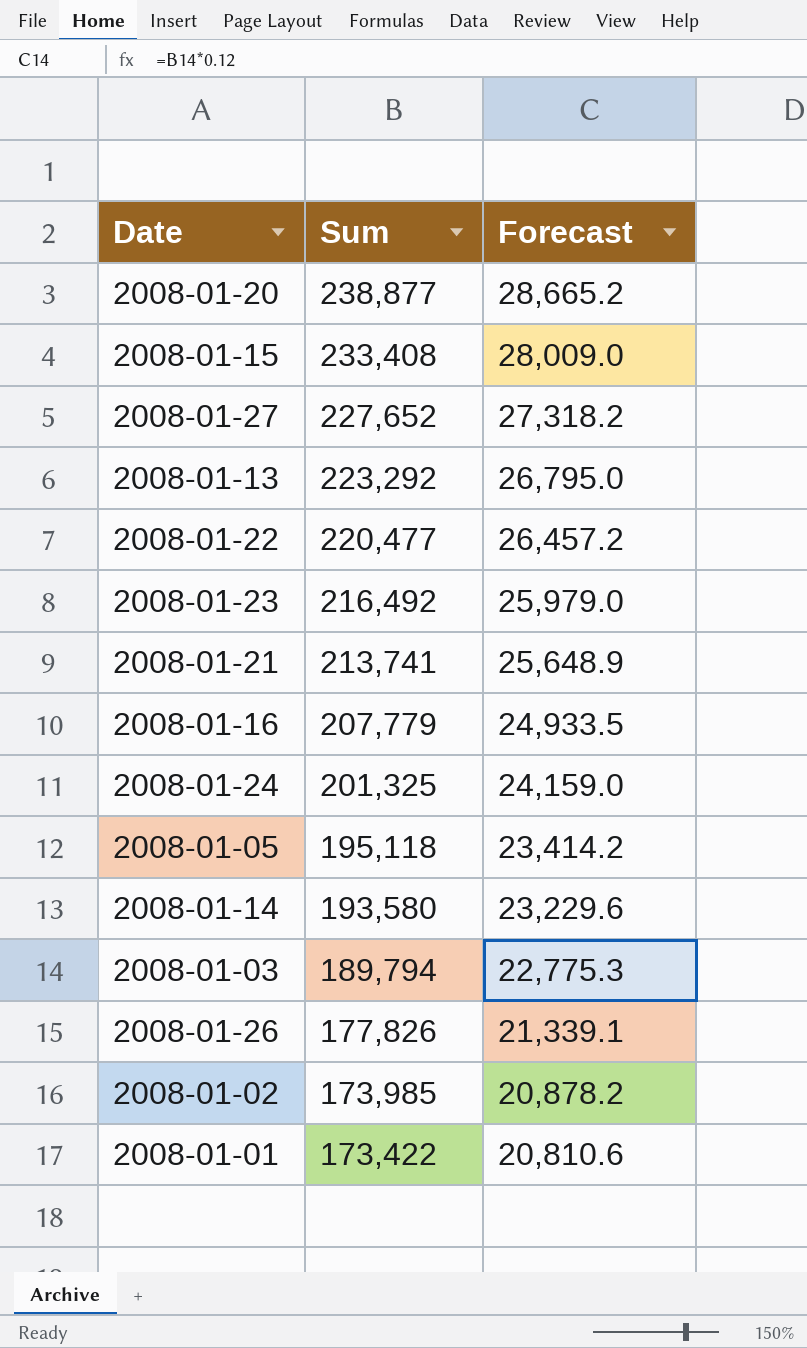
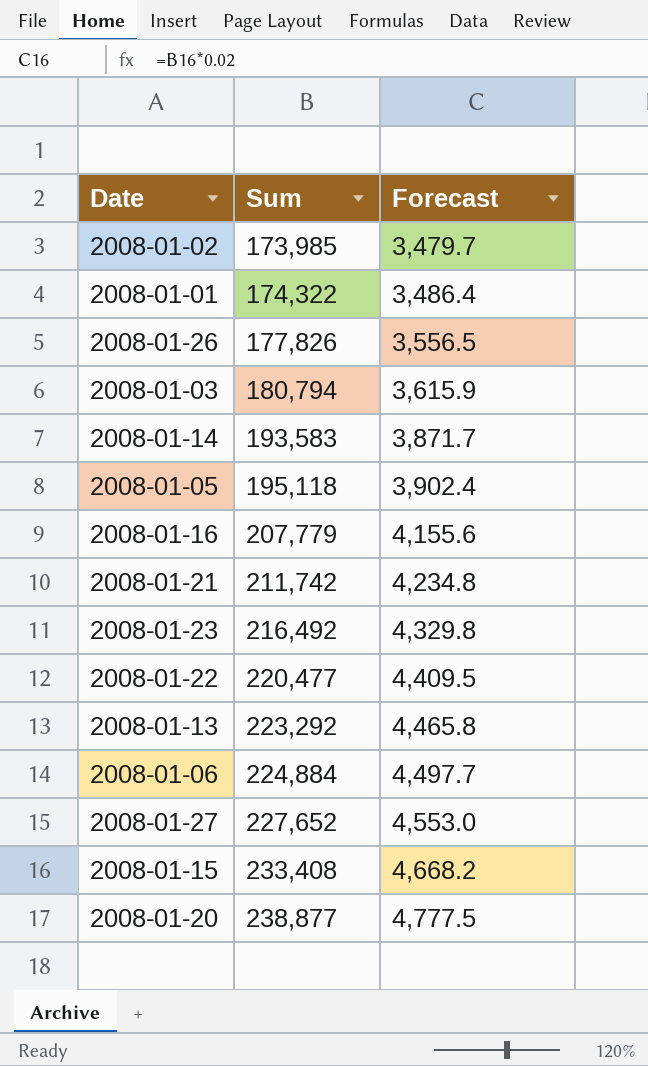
row order: Sum descending -> Sum ascending
column Forecast | formula: [Sum] * 0.12 -> [Sum] * 0.02
row 2008-01-24: 201,325 | 24,159.0 -> none
2008-01-01 | Sum: 173,422 -> 174,322
2008-01-03 | Sum: 189,794 -> 180,794
2008-01-14 | Sum: 193,580 -> 193,583
2008-01-21 | Sum: 213,741 -> 211,742
row 2008-01-06: none -> 224,884 | 4,497.7

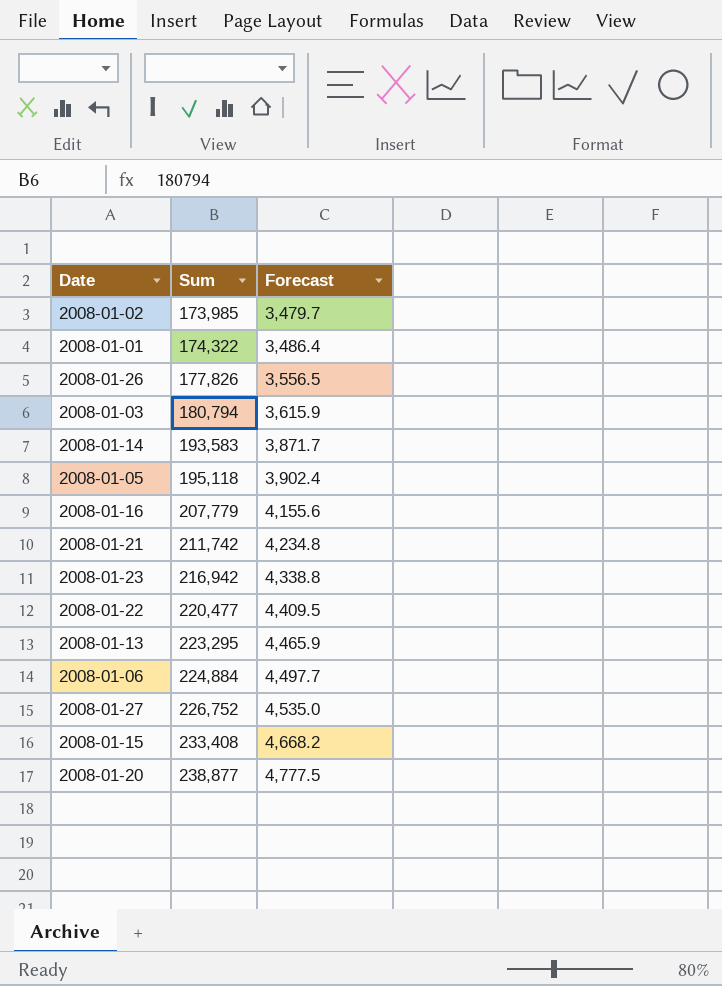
2008-01-23 | Sum: 216,492 -> 216,942
2008-01-23 | Forecast: 4,329.8 -> 4,338.8
2008-01-13 | Sum: 223,292 -> 223,295
2008-01-13 | Forecast: 4,465.8 -> 4,465.9
2008-01-27 | Sum: 227,652 -> 226,752
2008-01-27 | Forecast: 4,553.0 -> 4,535.0

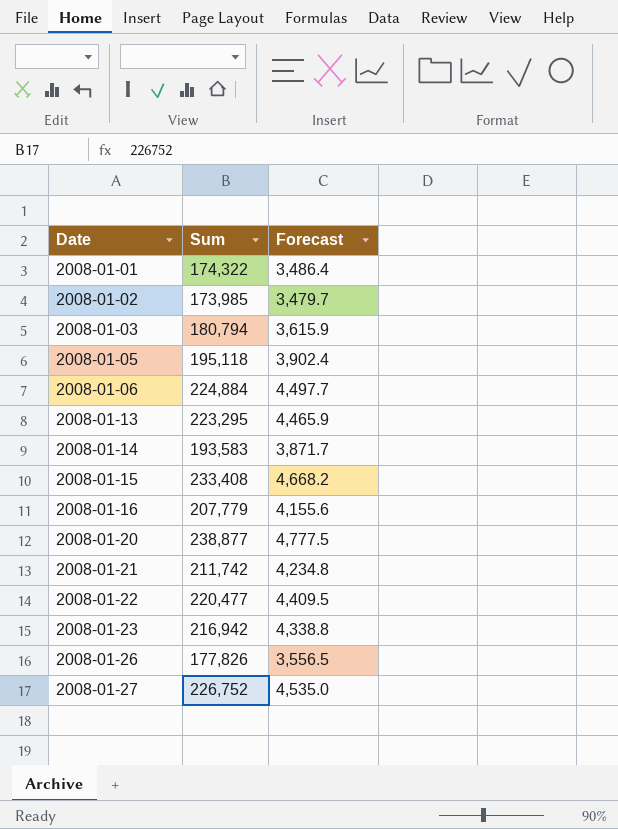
row order: Sum ascending -> Date ascending

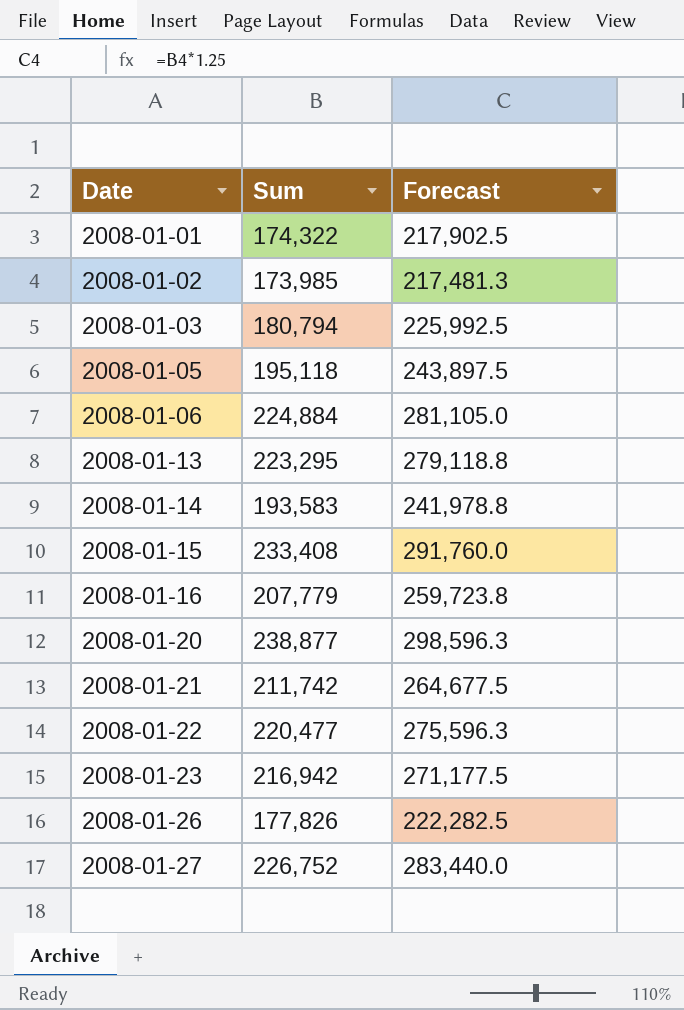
column Forecast | formula: [Sum] * 0.02 -> [Sum] * 1.25

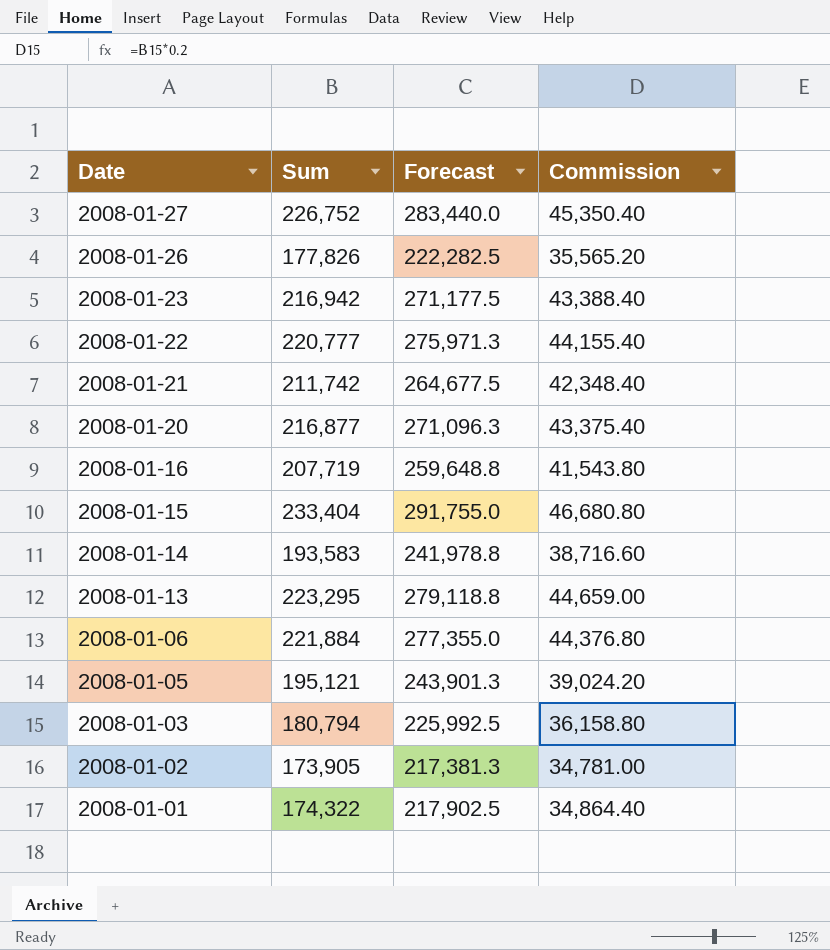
row order: Date ascending -> Date descending
column Commission | formula: none -> [Sum] * 0.2
2008-01-22 | Sum: 220,477 -> 220,777
2008-01-22 | Forecast: 275,596.3 -> 275,971.3
2008-01-20 | Sum: 238,877 -> 216,877
2008-01-20 | Forecast: 298,596.3 -> 271,096.3
2008-01-16 | Sum: 207,779 -> 207,719
2008-01-16 | Forecast: 259,723.8 -> 259,648.8
2008-01-15 | Sum: 233,408 -> 233,404
2008-01-15 | Forecast: 291,760.0 -> 291,755.0
2008-01-06 | Sum: 224,884 -> 221,884
2008-01-06 | Forecast: 281,105.0 -> 277,355.0
2008-01-05 | Sum: 195,118 -> 195,121
2008-01-05 | Forecast: 243,897.5 -> 243,901.3
2008-01-02 | Sum: 173,985 -> 173,905
2008-01-02 | Forecast: 217,481.3 -> 217,381.3

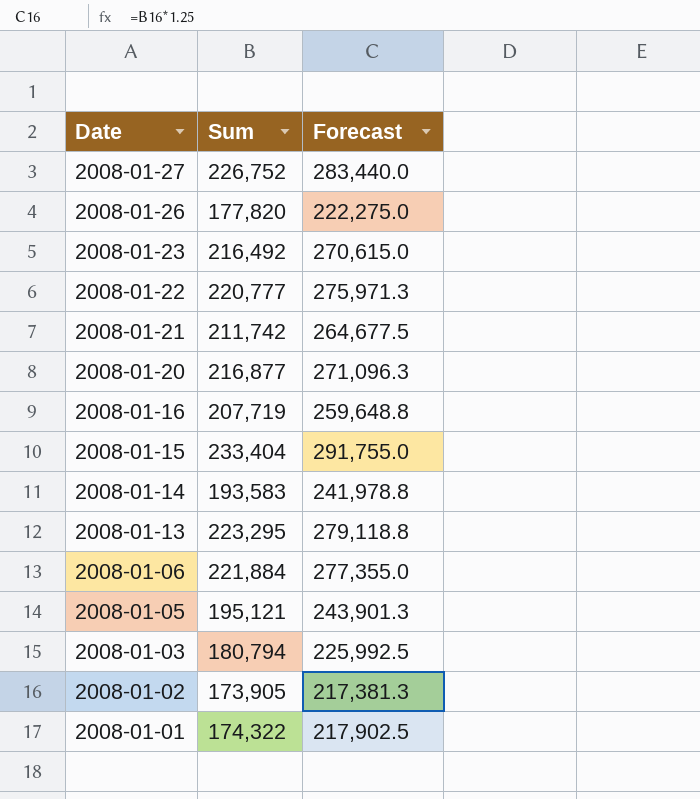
column Commission | formula: [Sum] * 0.2 -> none
2008-01-26 | Sum: 177,826 -> 177,820
2008-01-26 | Forecast: 222,282.5 -> 222,275.0
2008-01-23 | Sum: 216,942 -> 216,492
2008-01-23 | Forecast: 271,177.5 -> 270,615.0

